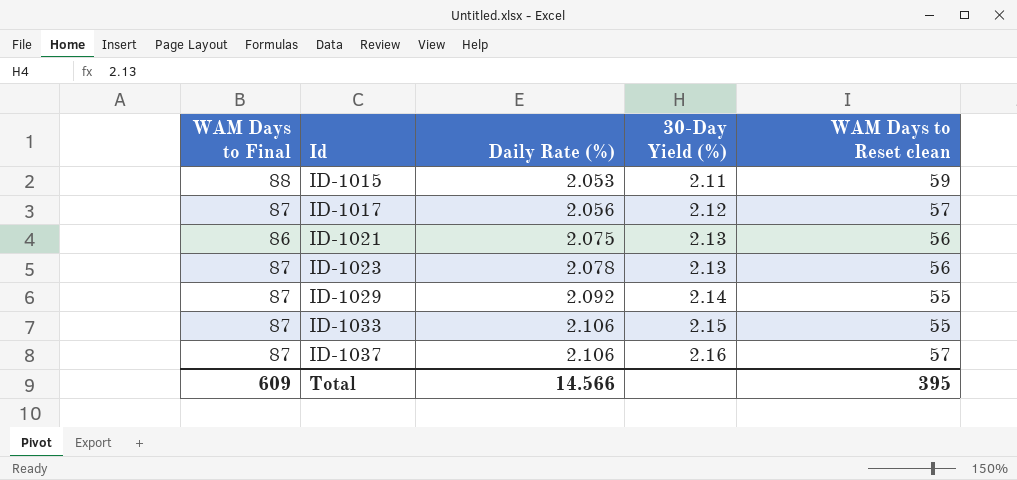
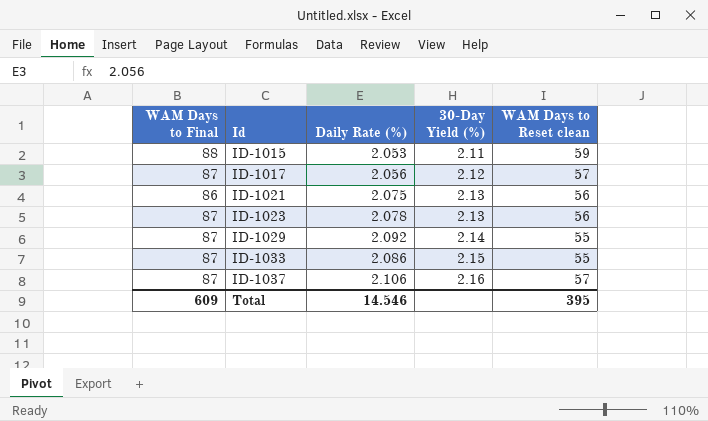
ID-1033 | Daily Rate (%): 2.106 -> 2.086
Total | Daily Rate (%): 14.566 -> 14.546

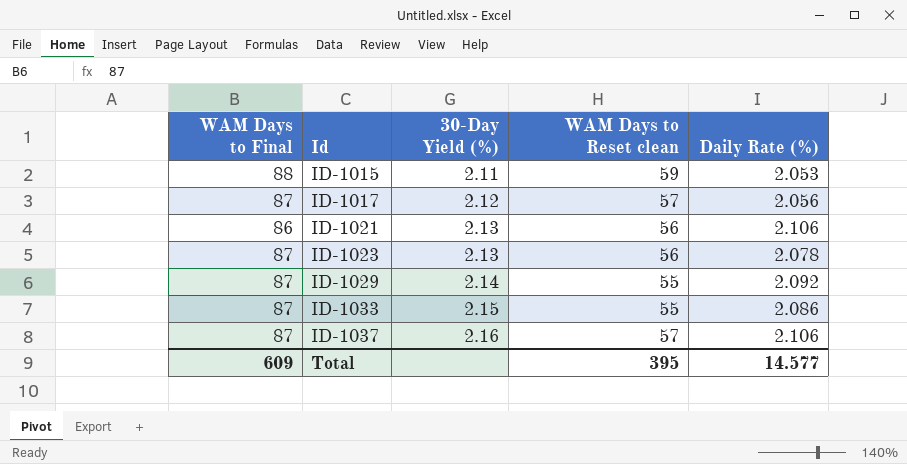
column Daily Rate (%) | position: 3 -> 5
ID-1021 | Daily Rate (%): 2.075 -> 2.106
Total | Daily Rate (%): 14.546 -> 14.577

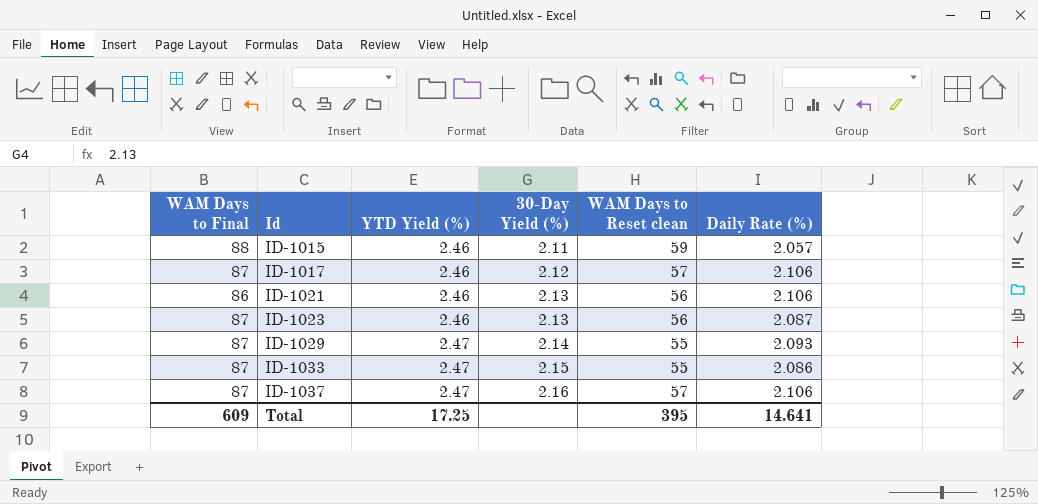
column YTD Yield (%) | position: none -> 3
ID-1015 | Daily Rate (%): 2.053 -> 2.057
ID-1017 | Daily Rate (%): 2.056 -> 2.106
ID-1023 | Daily Rate (%): 2.078 -> 2.087
ID-1029 | Daily Rate (%): 2.092 -> 2.093
Total | Daily Rate (%): 14.577 -> 14.641

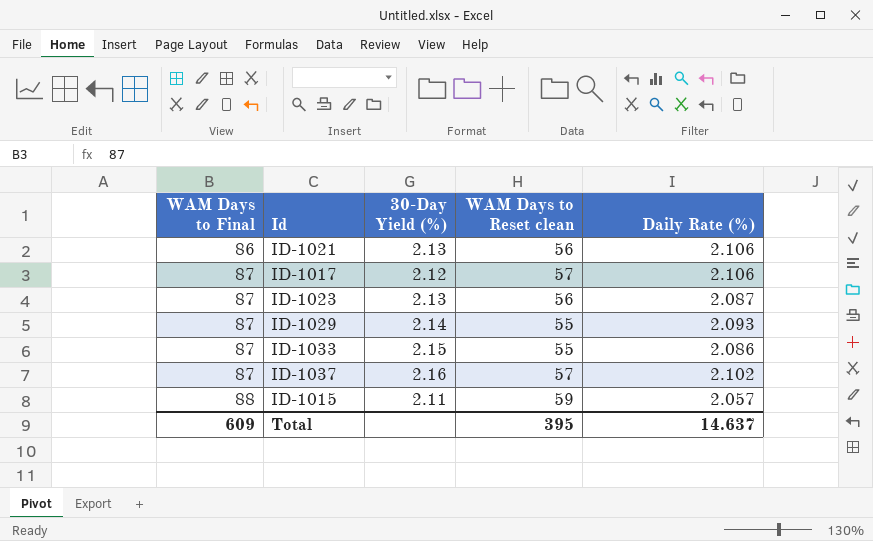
row order: Id ascending -> WAM Days to Final ascending
column YTD Yield (%) | position: 3 -> none
ID-1037 | Daily Rate (%): 2.106 -> 2.102
Total | Daily Rate (%): 14.641 -> 14.637

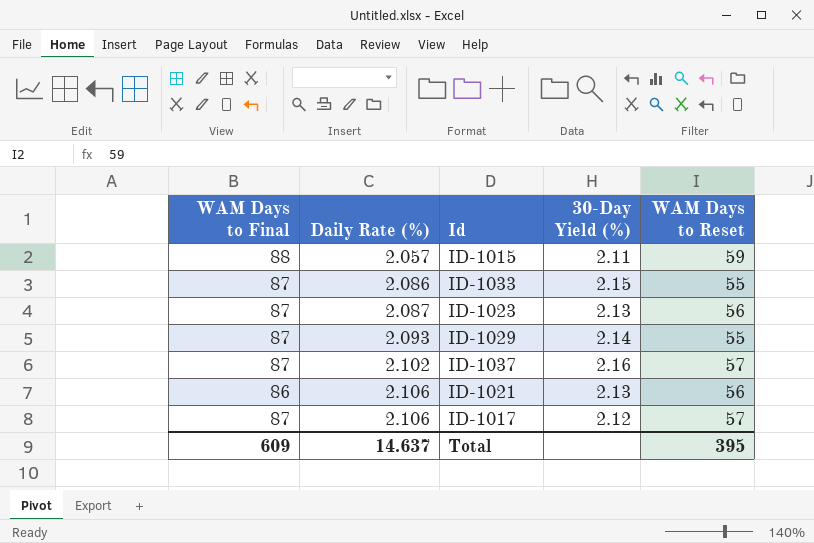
row order: WAM Days to Final ascending -> Daily Rate (%) ascending
column Daily Rate (%) | position: 5 -> 2
column name: WAM Days to Reset clean -> WAM Days to Reset

